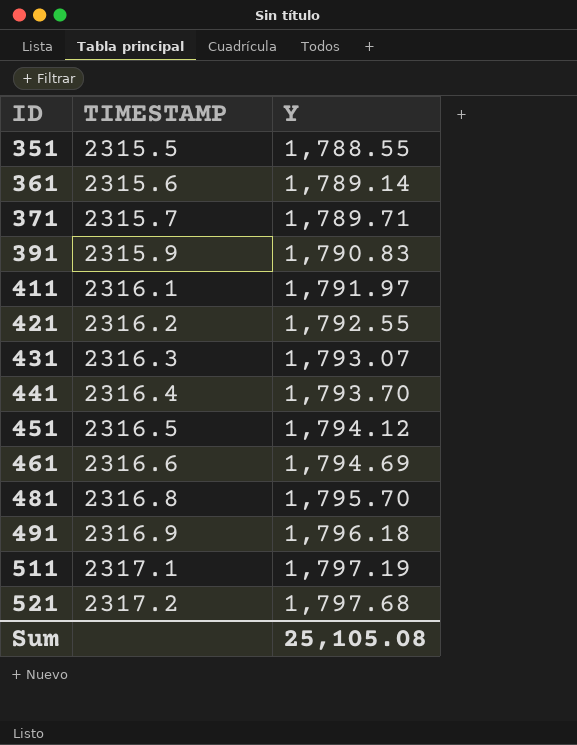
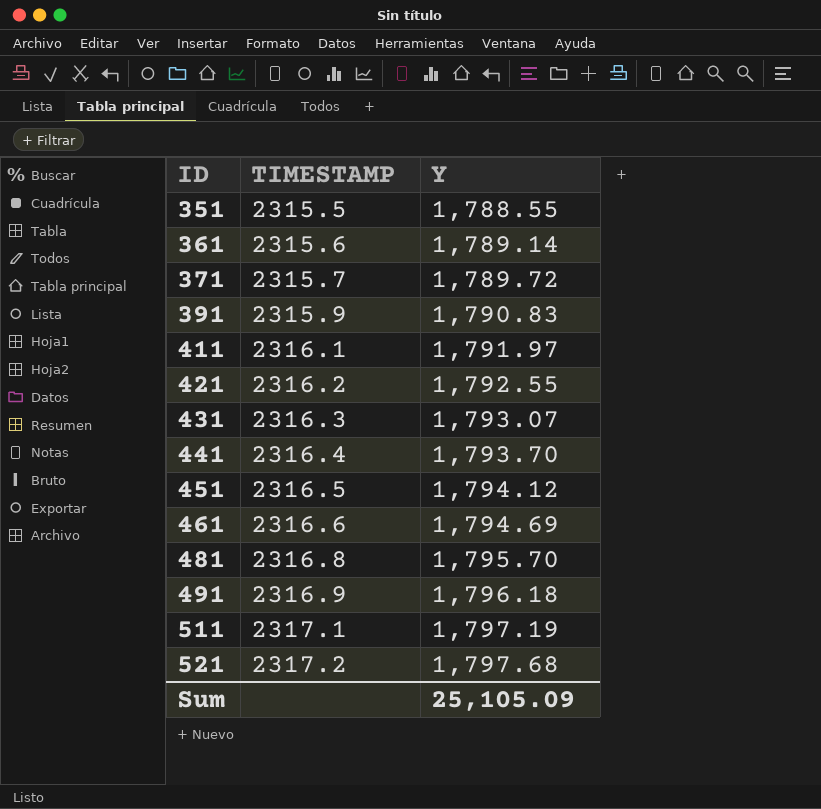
371 | Y: 1,789.71 -> 1,789.72
Sum | Y: 25,105.08 -> 25,105.09

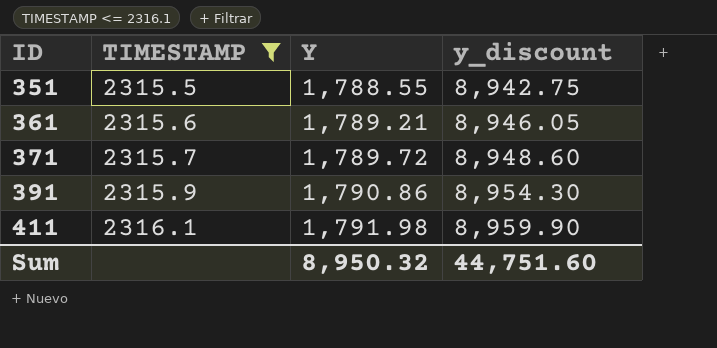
filter: none -> TIMESTAMP <= 2316.1
column y_discount | formula: none -> [Y] * 5
361 | Y: 1,789.14 -> 1,789.21
391 | Y: 1,790.83 -> 1,790.86
411 | Y: 1,791.97 -> 1,791.98
Sum | Y: 25,105.09 -> 8,950.32

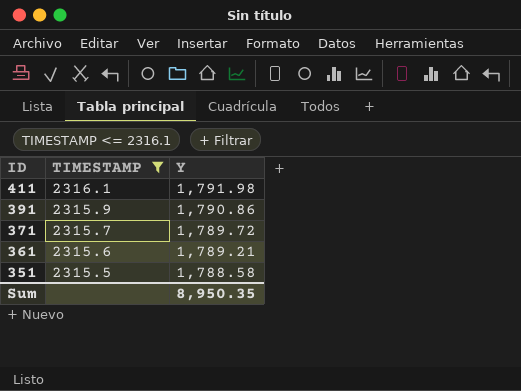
row order: ID ascending -> ID descending
column y_discount | formula: [Y] * 5 -> none
351 | Y: 1,788.55 -> 1,788.58
Sum | Y: 8,950.32 -> 8,950.35

